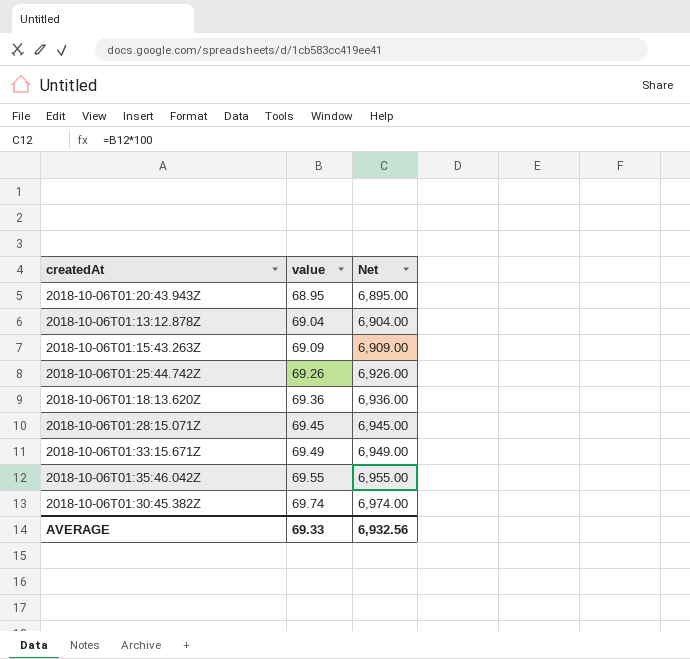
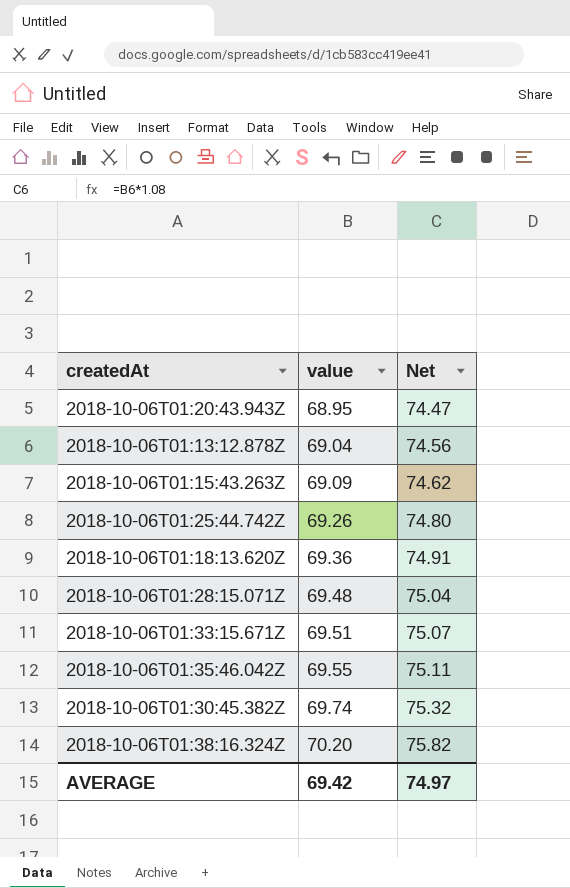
column Net | formula: [value] * 100 -> [value] * 1.08
2018-10-06T01:28:15.071Z | value: 69.45 -> 69.48
2018-10-06T01:33:15.671Z | value: 69.49 -> 69.51
row 2018-10-06T01:38:16.324Z: none -> 70.20 | 75.82
AVERAGE | value: 69.33 -> 69.42
AVERAGE | Net: 6,932.56 -> 74.97

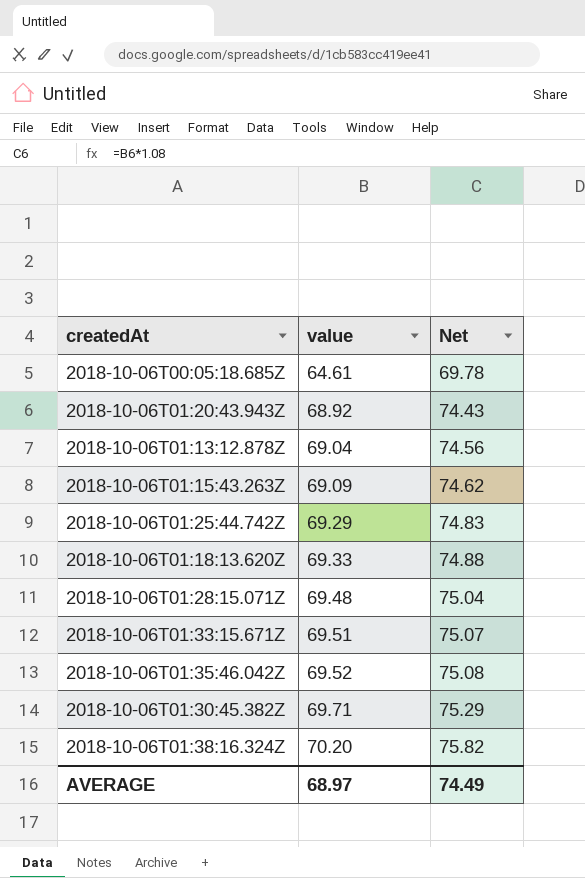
row 2018-10-06T00:05:18.685Z: none -> 64.61 | 69.78
2018-10-06T01:20:43.943Z | value: 68.95 -> 68.92
2018-10-06T01:20:43.943Z | Net: 74.47 -> 74.43
2018-10-06T01:25:44.742Z | value: 69.26 -> 69.29
2018-10-06T01:25:44.742Z | Net: 74.80 -> 74.83
2018-10-06T01:18:13.620Z | value: 69.36 -> 69.33
2018-10-06T01:18:13.620Z | Net: 74.91 -> 74.88
2018-10-06T01:35:46.042Z | value: 69.55 -> 69.52
2018-10-06T01:35:46.042Z | Net: 75.11 -> 75.08
2018-10-06T01:30:45.382Z | value: 69.74 -> 69.71
2018-10-06T01:30:45.382Z | Net: 75.32 -> 75.29
AVERAGE | value: 69.42 -> 68.97
AVERAGE | Net: 74.97 -> 74.49

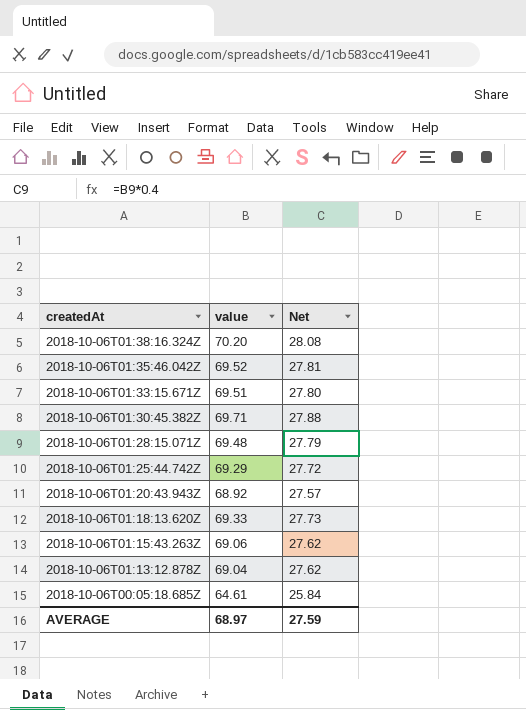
row order: value ascending -> createdAt descending
column Net | formula: [value] * 1.08 -> [value] * 0.4
2018-10-06T01:15:43.263Z | value: 69.09 -> 69.06
AVERAGE | Net: 74.49 -> 27.59

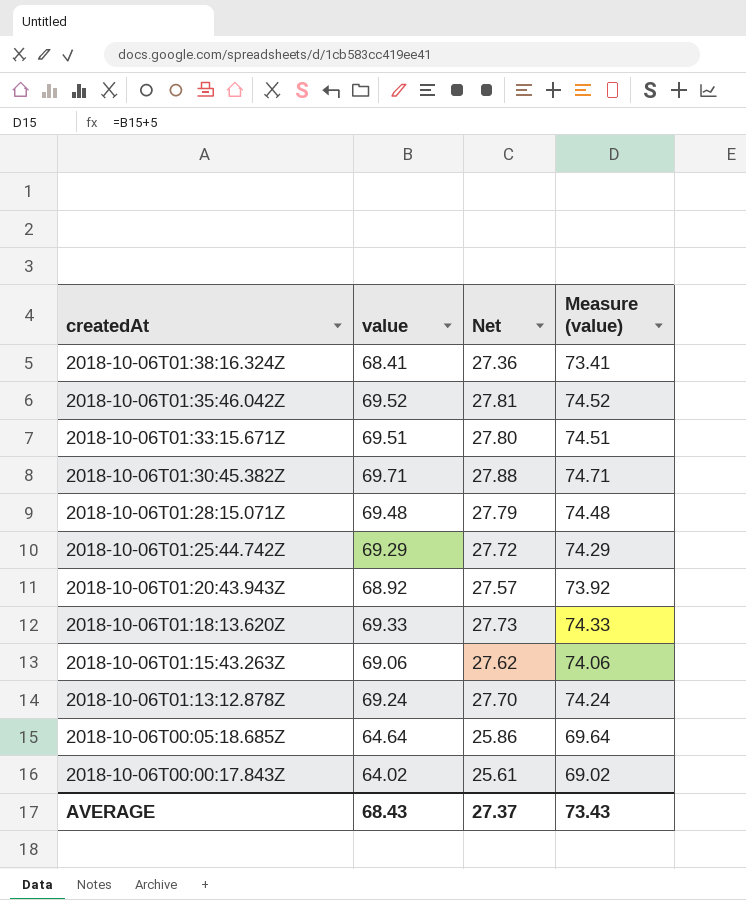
column Measure (value) | formula: none -> [value] + 5
2018-10-06T01:38:16.324Z | value: 70.20 -> 68.41
2018-10-06T01:38:16.324Z | Net: 28.08 -> 27.36
2018-10-06T01:13:12.878Z | value: 69.04 -> 69.24
2018-10-06T01:13:12.878Z | Net: 27.62 -> 27.70
2018-10-06T00:05:18.685Z | value: 64.61 -> 64.64
2018-10-06T00:05:18.685Z | Net: 25.84 -> 25.86
row 2018-10-06T00:00:17.843Z: none -> 64.02 | 25.61 | 69.02
AVERAGE | value: 68.97 -> 68.43
AVERAGE | Net: 27.59 -> 27.37

